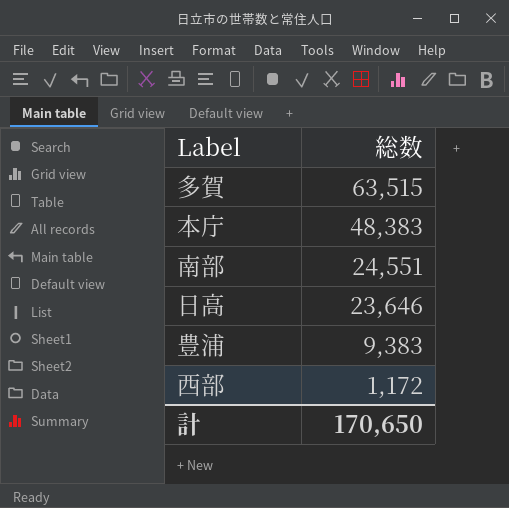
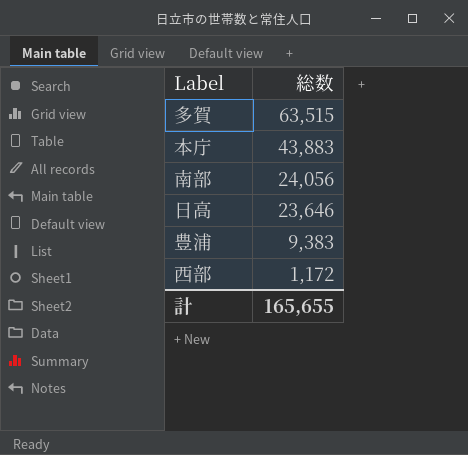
本庁 | 総数: 48,383 -> 43,883
南部 | 総数: 24,551 -> 24,056
計 | 総数: 170,650 -> 165,655

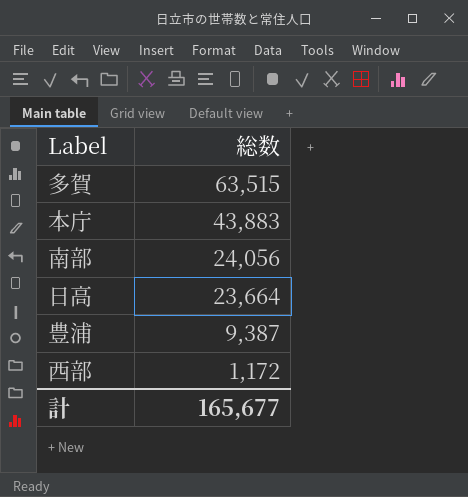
日高 | 総数: 23,646 -> 23,664
豊浦 | 総数: 9,383 -> 9,387
計 | 総数: 165,655 -> 165,677

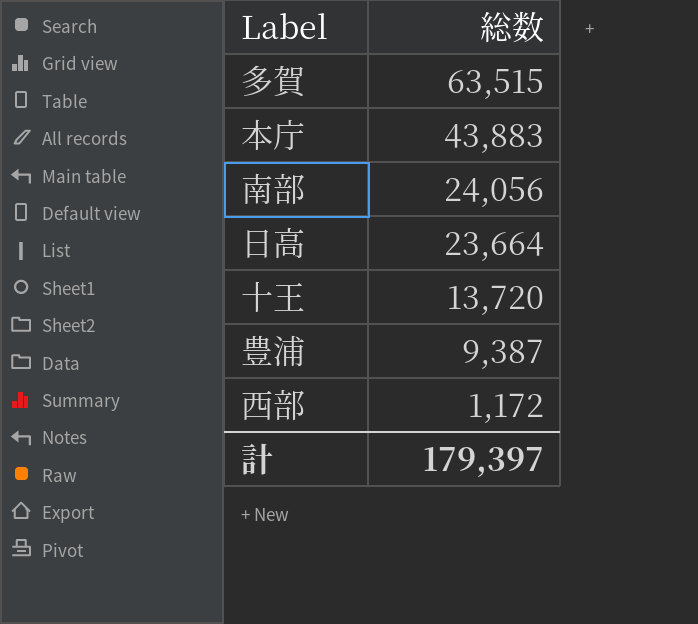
row 十王: none -> 13,720
計 | 総数: 165,677 -> 179,397

